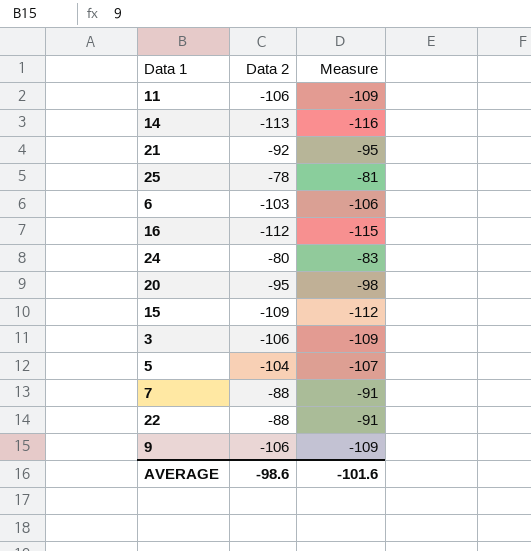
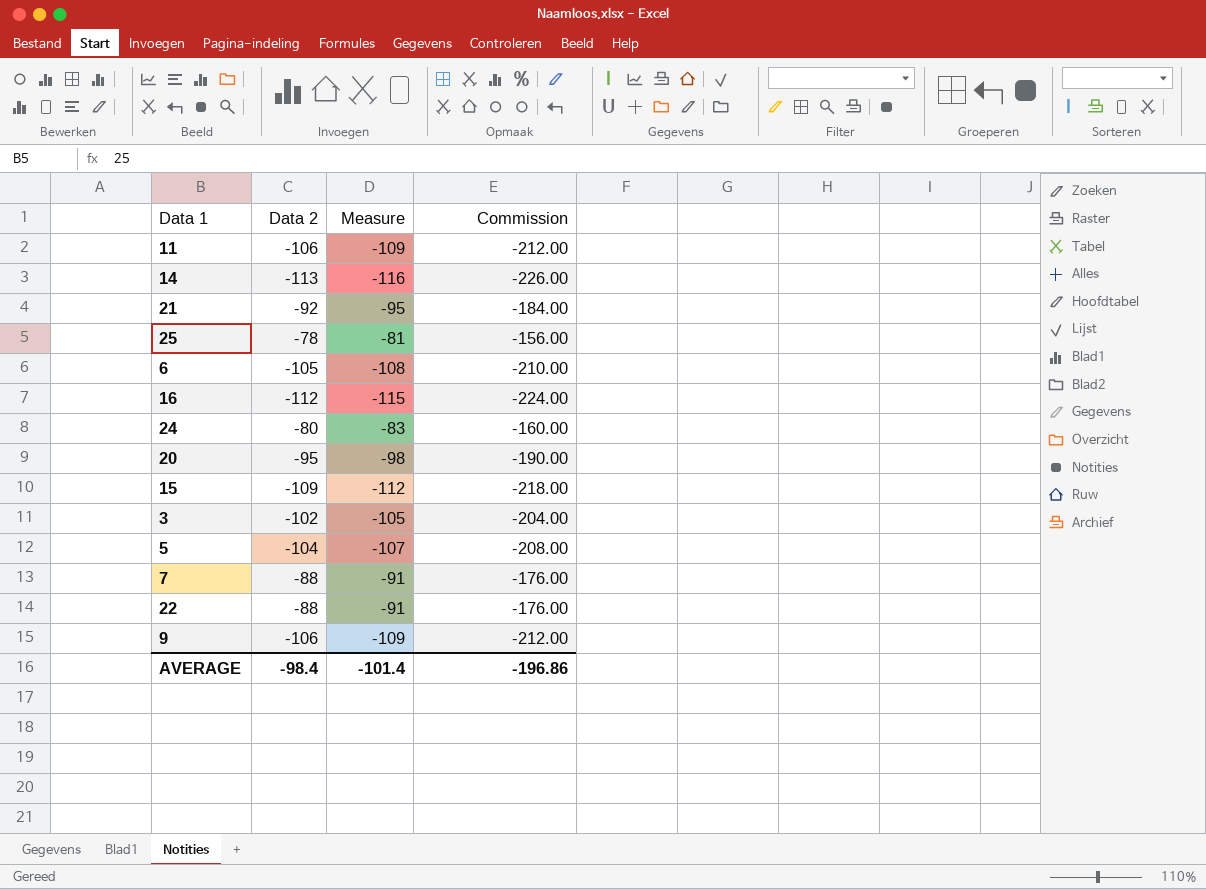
column Commission | formula: none -> [Data 2] * 2
6 | Data 2: -103 -> -105
6 | Measure: -106 -> -108
3 | Data 2: -106 -> -102
3 | Measure: -109 -> -105
AVERAGE | Data 2: -98.6 -> -98.4
AVERAGE | Measure: -101.6 -> -101.4

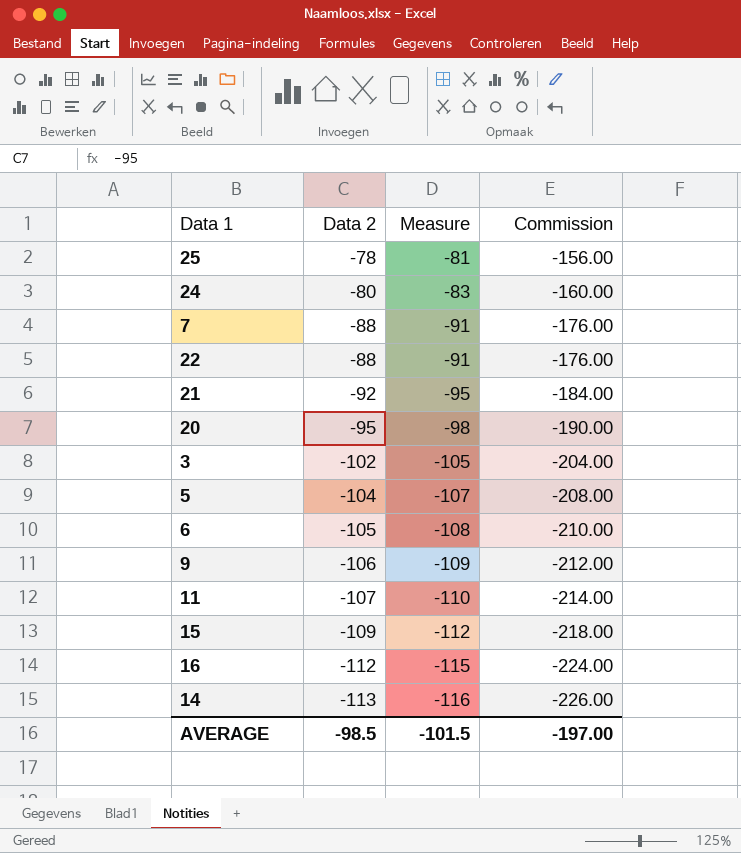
row order: none -> Data 2 descending
11 | Data 2: -106 -> -107
11 | Measure: -109 -> -110
11 | Commission: -212.00 -> -214.00
AVERAGE | Data 2: -98.4 -> -98.5
AVERAGE | Measure: -101.4 -> -101.5
AVERAGE | Commission: -196.86 -> -197.00

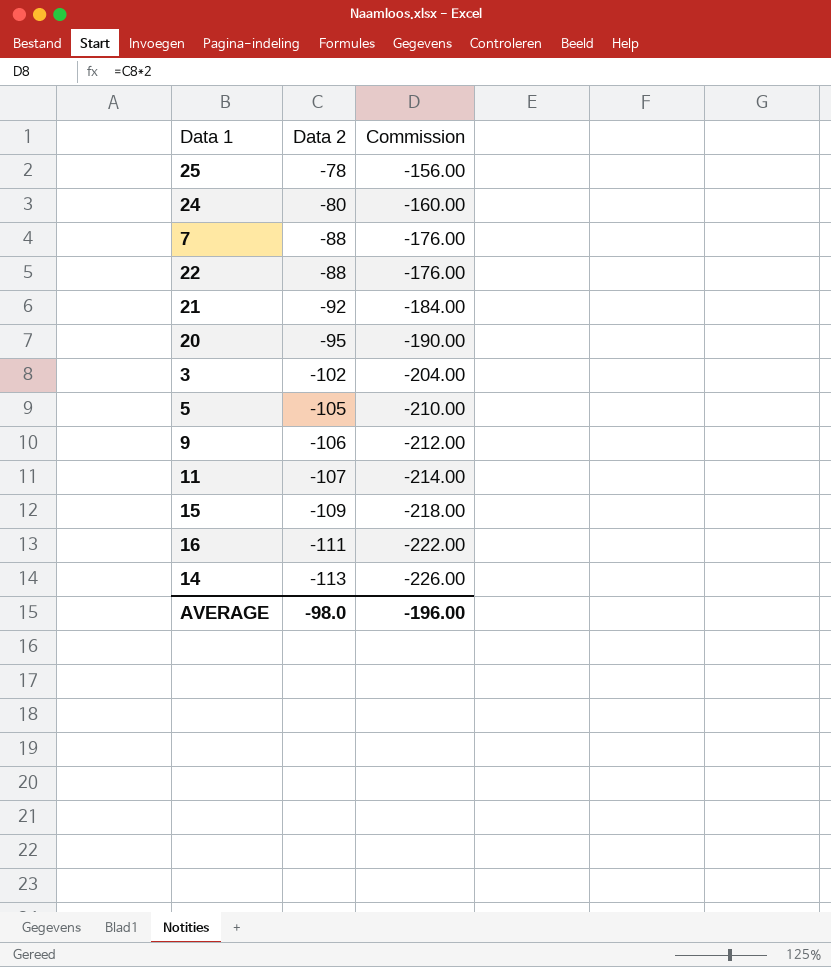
column Measure | formula: [Data 2] - 3 -> none
row 6: -105 | -108 | -210.00 -> none
5 | Data 2: -104 -> -105
5 | Commission: -208.00 -> -210.00
16 | Data 2: -112 -> -111
16 | Commission: -224.00 -> -222.00
AVERAGE | Data 2: -98.5 -> -98.0
AVERAGE | Commission: -197.00 -> -196.00

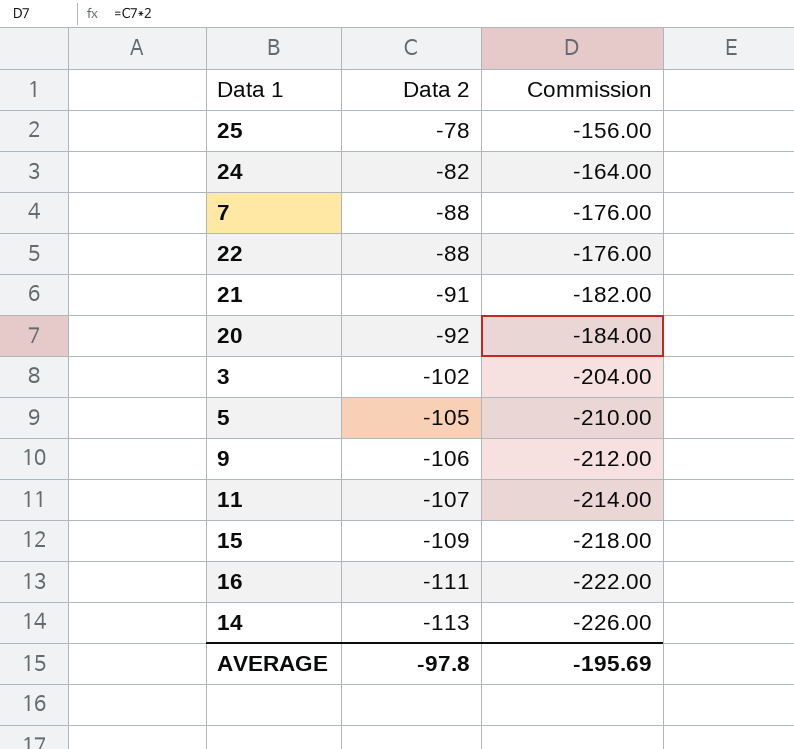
24 | Data 2: -80 -> -82
24 | Commission: -160.00 -> -164.00
21 | Data 2: -92 -> -91
21 | Commission: -184.00 -> -182.00
20 | Data 2: -95 -> -92
20 | Commission: -190.00 -> -184.00
AVERAGE | Data 2: -98.0 -> -97.8
AVERAGE | Commission: -196.00 -> -195.69

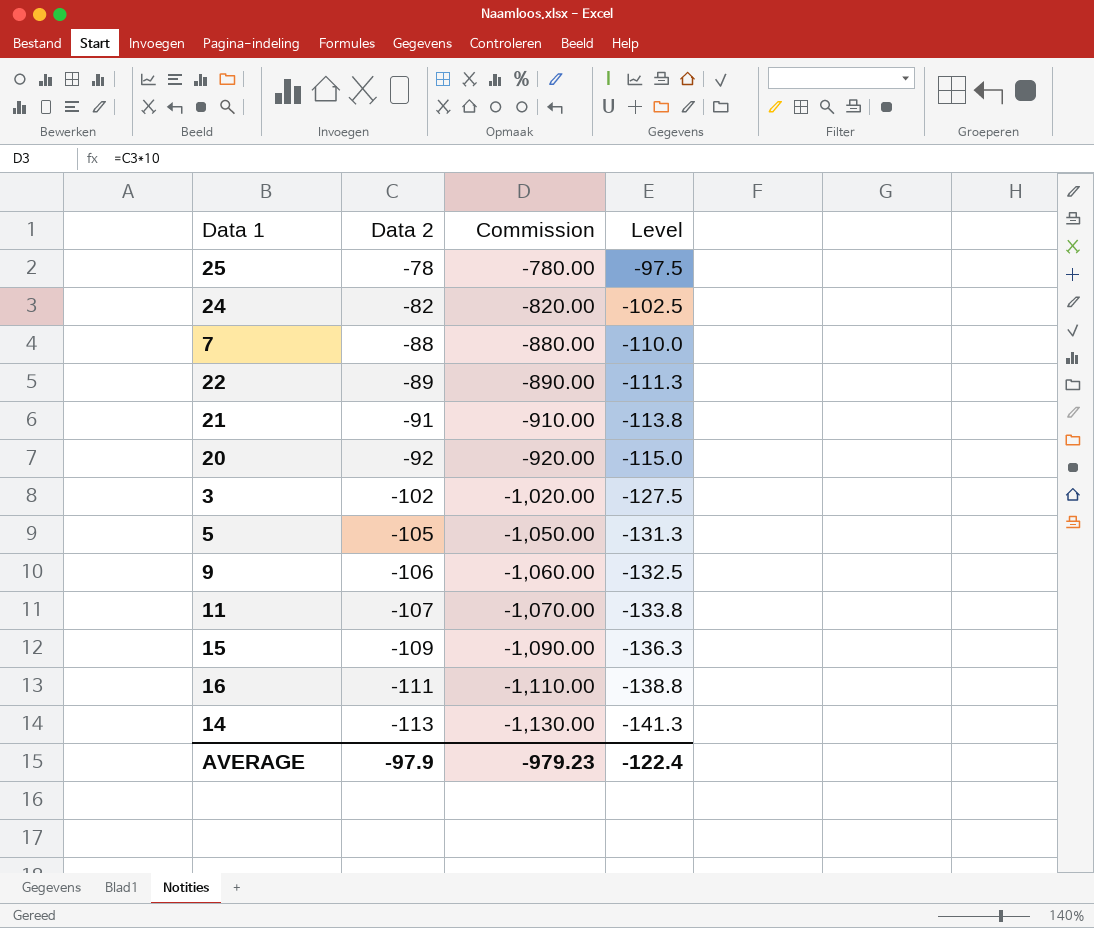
column Commission | formula: [Data 2] * 2 -> [Data 2] * 10
column Level | formula: none -> [Data 2] * 1.25
22 | Data 2: -88 -> -89
AVERAGE | Data 2: -97.8 -> -97.9
AVERAGE | Commission: -195.69 -> -979.23

